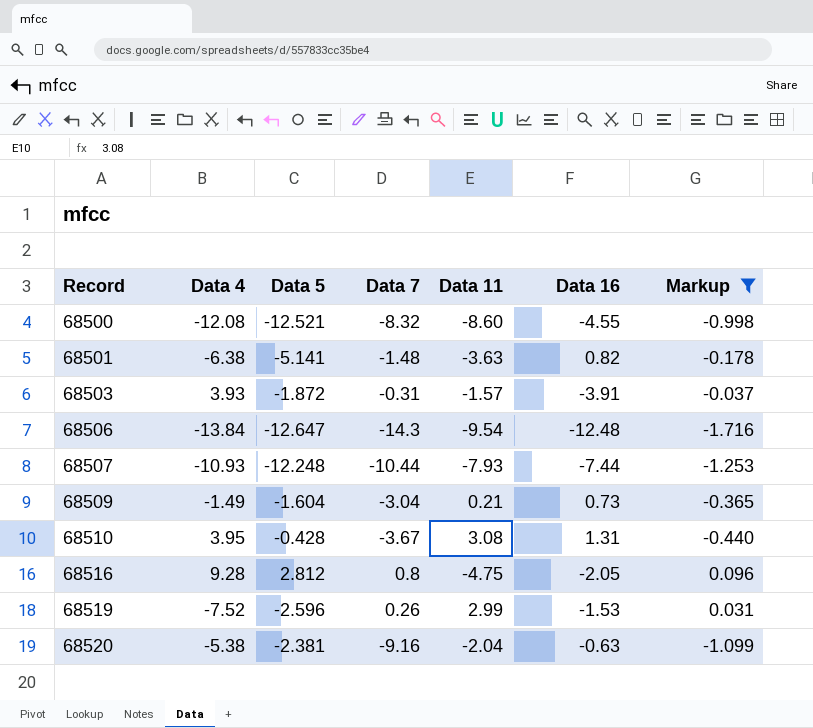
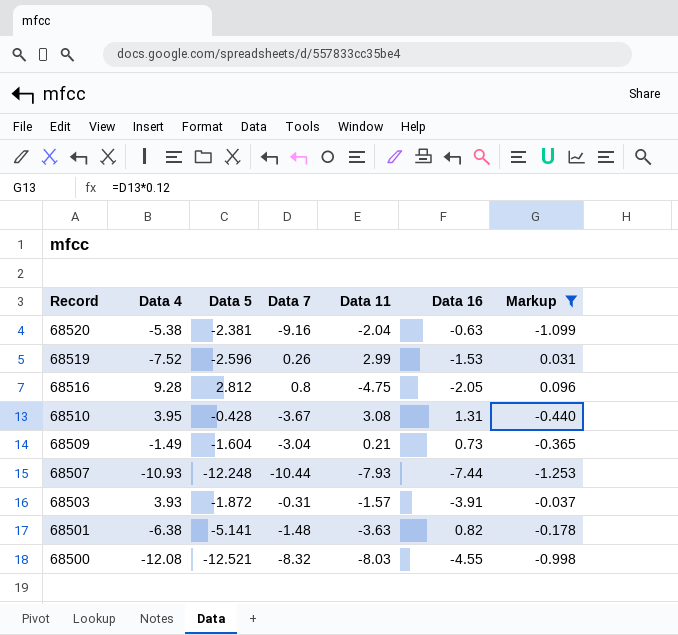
row order: Record ascending -> Record descending
row 68506: -13.84 | -12.647 | -14.3 | -9.54 | -12.48 | -1.716 -> none
68500 | Data 11: -8.60 -> -8.03

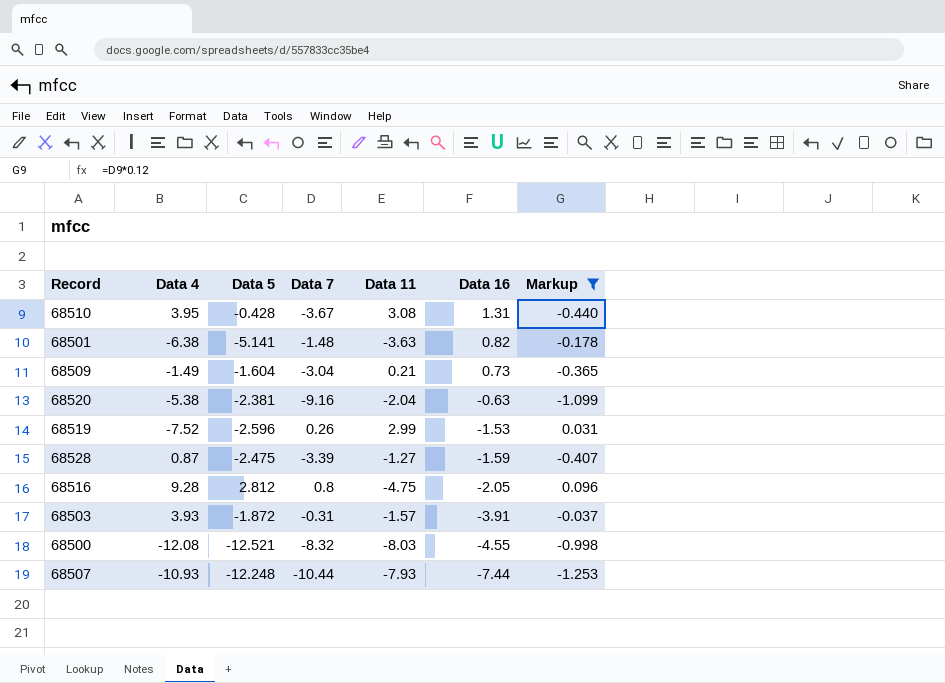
row order: Record descending -> Data 16 descending
row 68528: none -> 0.87 | -2.475 | -3.39 | -1.27 | -1.59 | -0.407

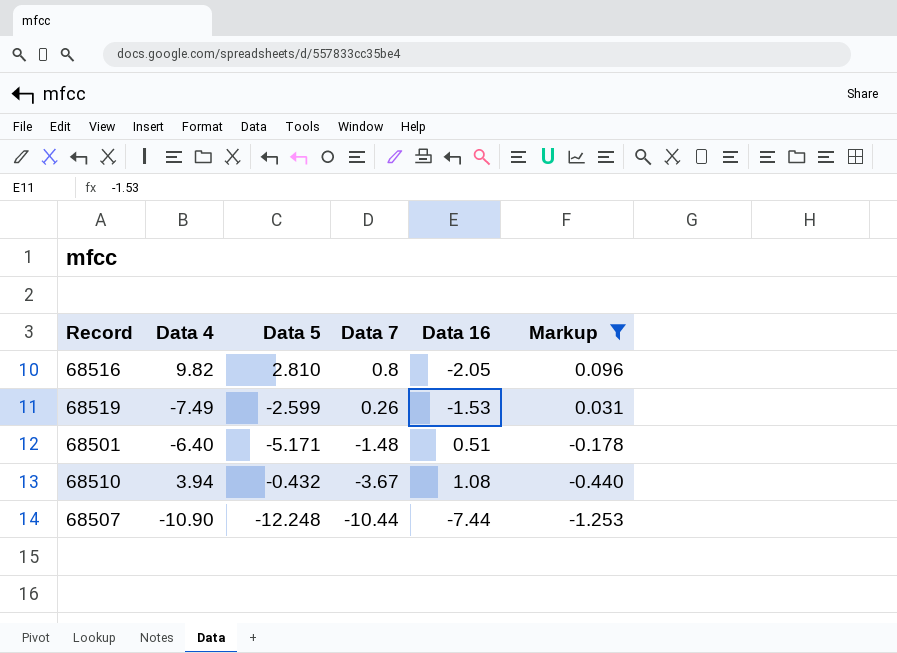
row order: Data 16 descending -> Data 7 descending
column Data 11 | position: 5 -> none
row 68509: -1.49 | -1.604 | -3.04 | 0.21 | 0.73 | -0.365 -> none
row 68520: -5.38 | -2.381 | -9.16 | -2.04 | -0.63 | -1.099 -> none
row 68528: 0.87 | -2.475 | -3.39 | -1.27 | -1.59 | -0.407 -> none
row 68503: 3.93 | -1.872 | -0.31 | -1.57 | -3.91 | -0.037 -> none
row 68500: -12.08 | -12.521 | -8.32 | -8.03 | -4.55 | -0.998 -> none
68516 | Data 4: 9.28 -> 9.82
68516 | Data 5: 2.812 -> 2.810
68519 | Data 4: -7.52 -> -7.49
68519 | Data 5: -2.596 -> -2.599
68501 | Data 4: -6.38 -> -6.40
68501 | Data 5: -5.141 -> -5.171
68501 | Data 16: 0.82 -> 0.51
68510 | Data 4: 3.95 -> 3.94
68510 | Data 5: -0.428 -> -0.432
68510 | Data 16: 1.31 -> 1.08
68507 | Data 4: -10.93 -> -10.90

